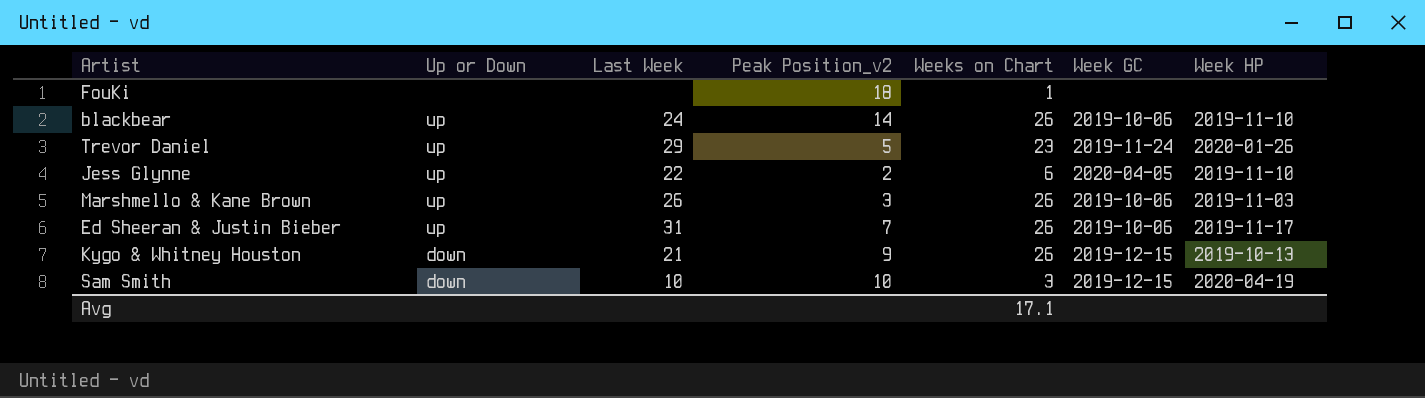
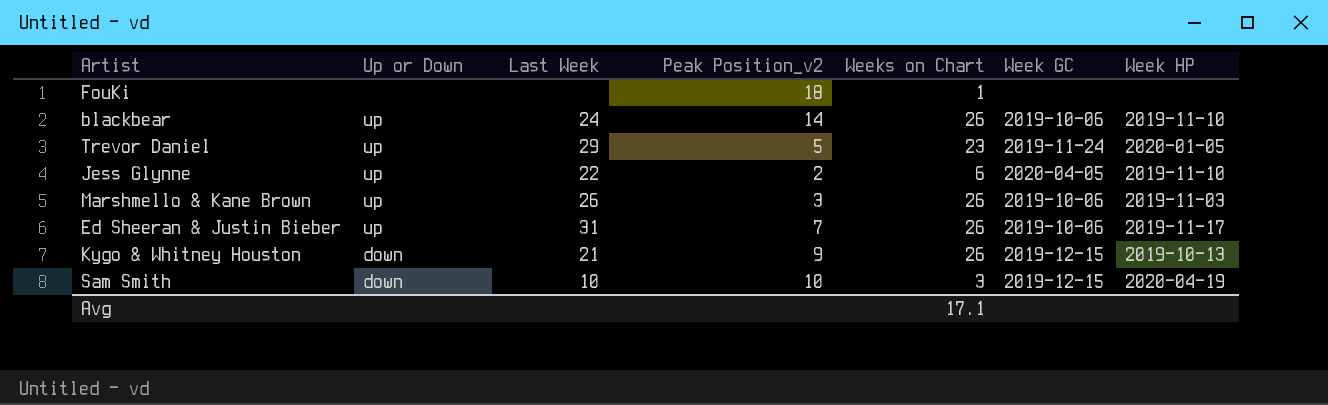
Trevor Daniel | Week HP: 2020-01-26 -> 2020-01-05

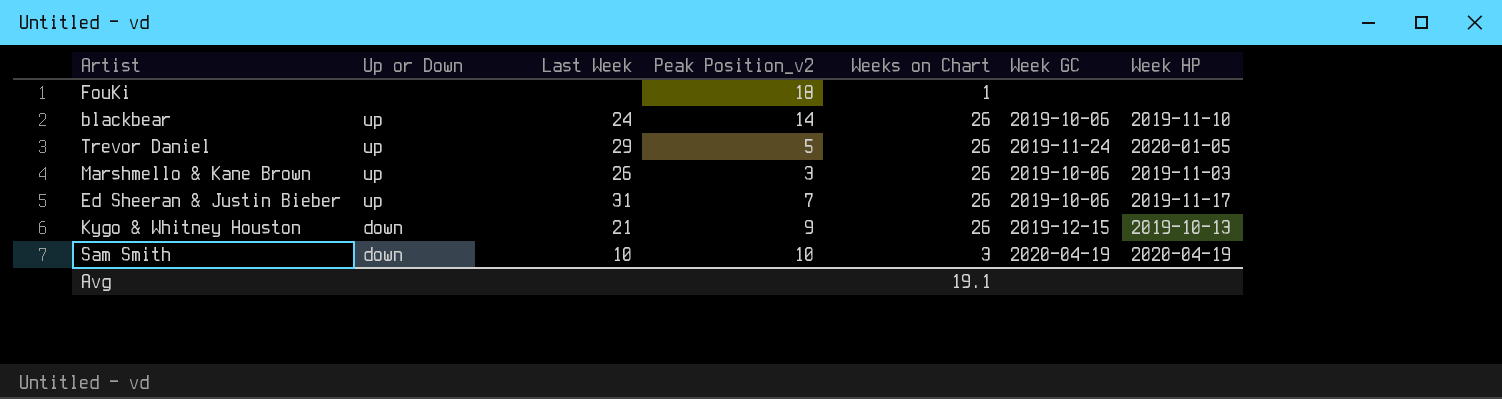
row Jess Glynne: up | 22 | 2 | 6 | 2020-04-05 | 2019-11-10 -> none
Trevor Daniel | Weeks on Chart: 23 -> 26
Sam Smith | Week GC: 2019-12-15 -> 2020-04-19
Avg | Weeks on Chart: 17.1 -> 19.1

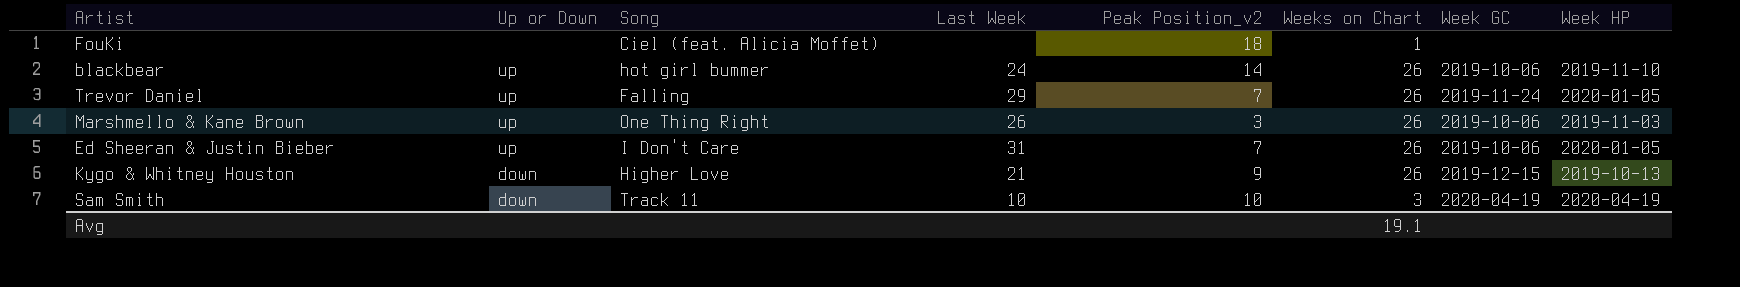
column Song | position: none -> 3
Trevor Daniel | Peak Position_v2: 5 -> 7
Ed Sheeran & Justin Bieber | Week HP: 2019-11-17 -> 2020-01-05

